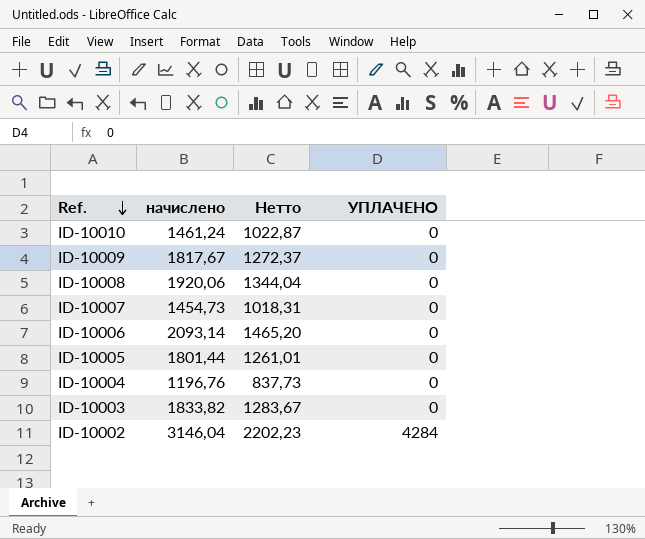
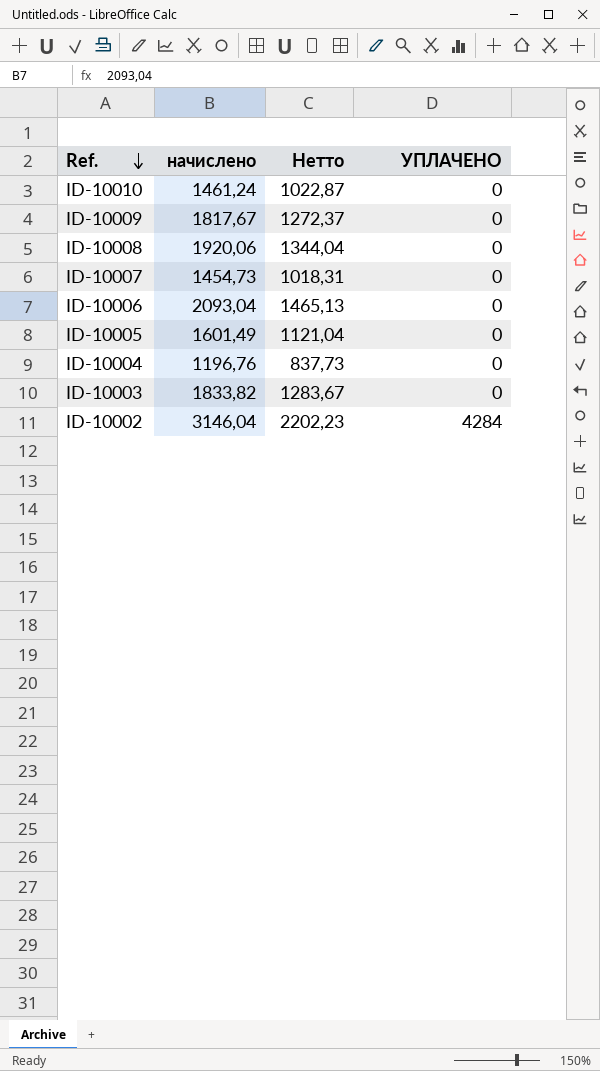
ID-10006 | начислено: 2093,14 -> 2093,04
ID-10006 | Нетто: 1465,20 -> 1465,13
ID-10005 | начислено: 1801,44 -> 1601,49
ID-10005 | Нетто: 1261,01 -> 1121,04

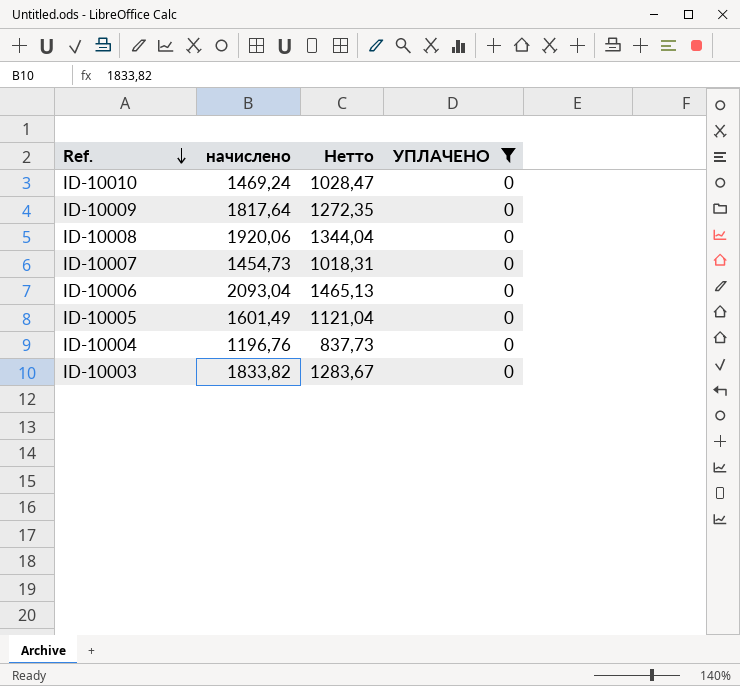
filter: none -> УПЛАЧЕНО = 0
ID-10010 | начислено: 1461,24 -> 1469,24
ID-10010 | Нетто: 1022,87 -> 1028,47
ID-10009 | начислено: 1817,67 -> 1817,64
ID-10009 | Нетто: 1272,37 -> 1272,35

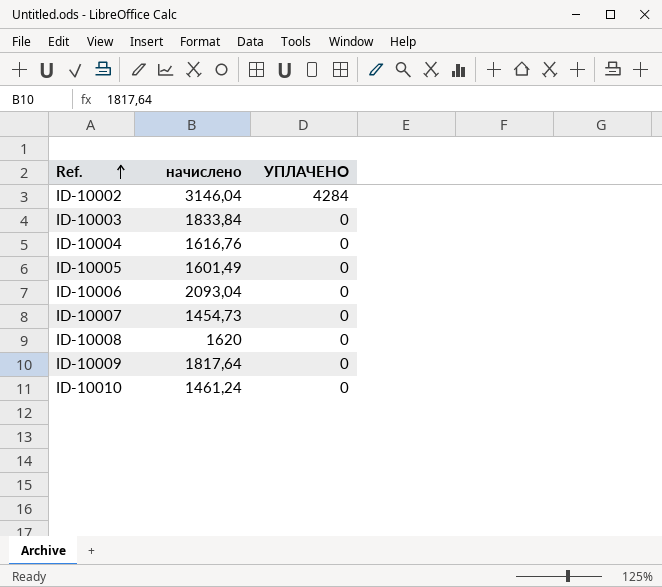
filter: УПЛАЧЕНО = 0 -> none
row order: Ref. descending -> Ref. ascending
column Нетто | formula: [начислено] * 0,7 -> none
ID-10003 | начислено: 1833,82 -> 1833,84
ID-10004 | начислено: 1196,76 -> 1616,76
ID-10008 | начислено: 1920,06 -> 1620
ID-10010 | начислено: 1469,24 -> 1461,24

